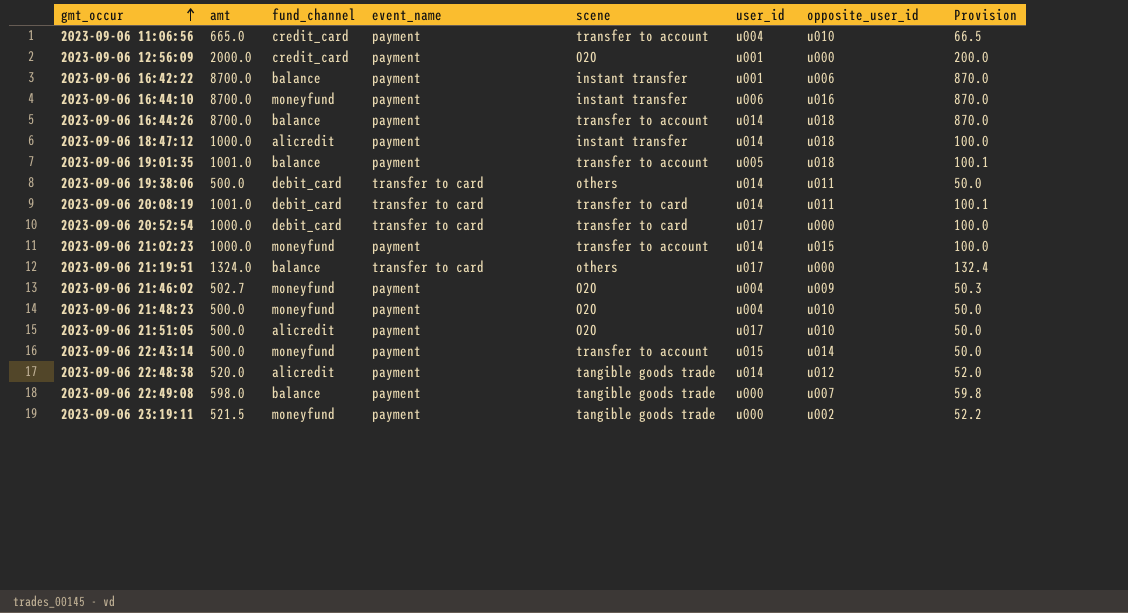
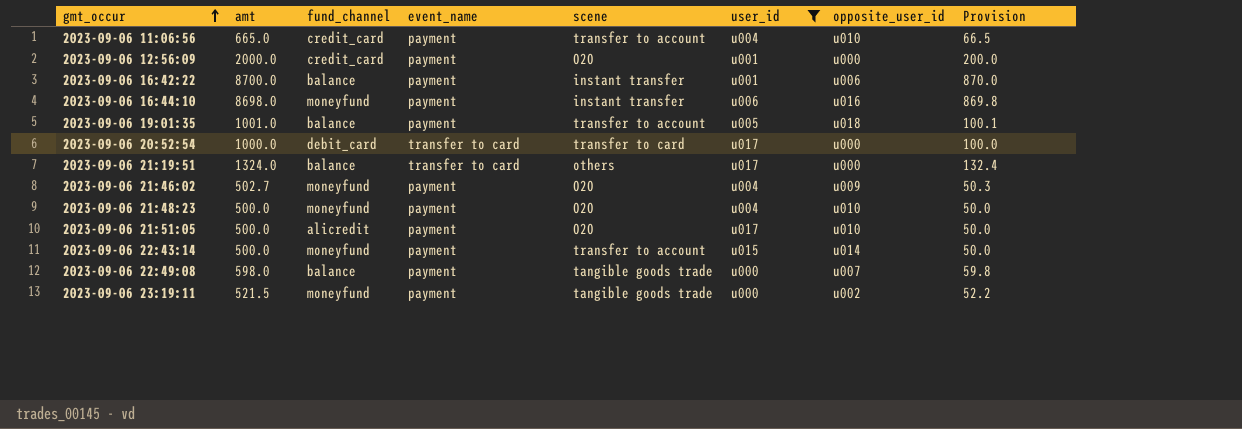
filter: none -> user_id != u014
2023-09-06 16:44:10 | amt: 8700.0 -> 8698.0
2023-09-06 16:44:10 | Provision: 870.0 -> 869.8

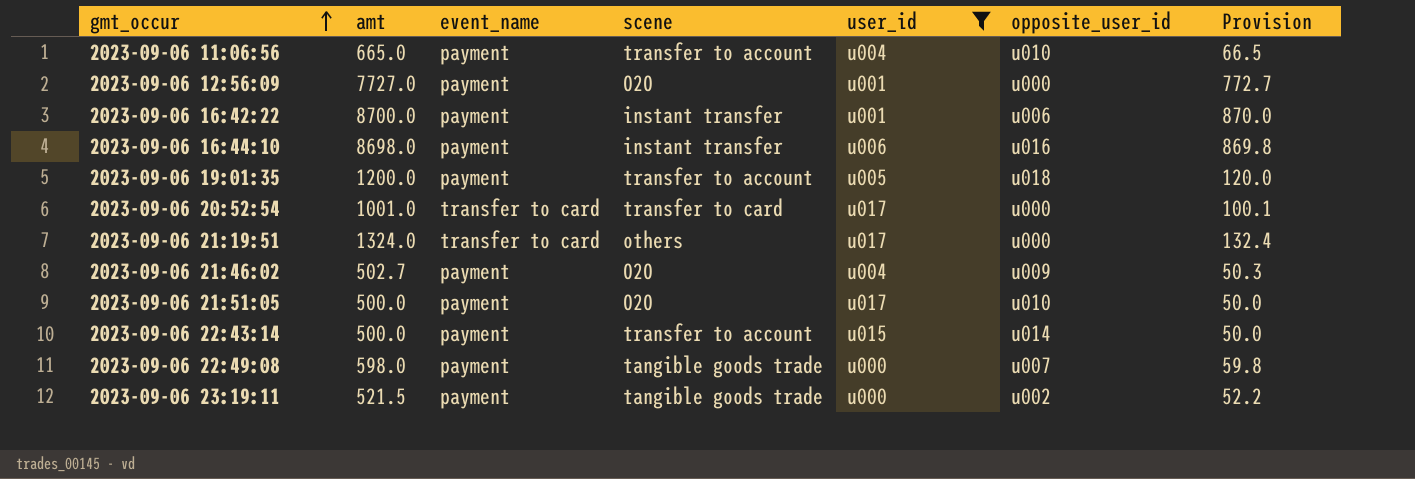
column fund_channel | position: 3 -> none
row 2023-09-06 21:48:23: 500.0 | moneyfund | payment | O2O | u004 | u010 | 50.0 -> none
2023-09-06 12:56:09 | amt: 2000.0 -> 7727.0
2023-09-06 12:56:09 | Provision: 200.0 -> 772.7
2023-09-06 19:01:35 | amt: 1001.0 -> 1200.0
2023-09-06 19:01:35 | Provision: 100.1 -> 120.0
2023-09-06 20:52:54 | amt: 1000.0 -> 1001.0
2023-09-06 20:52:54 | Provision: 100.0 -> 100.1

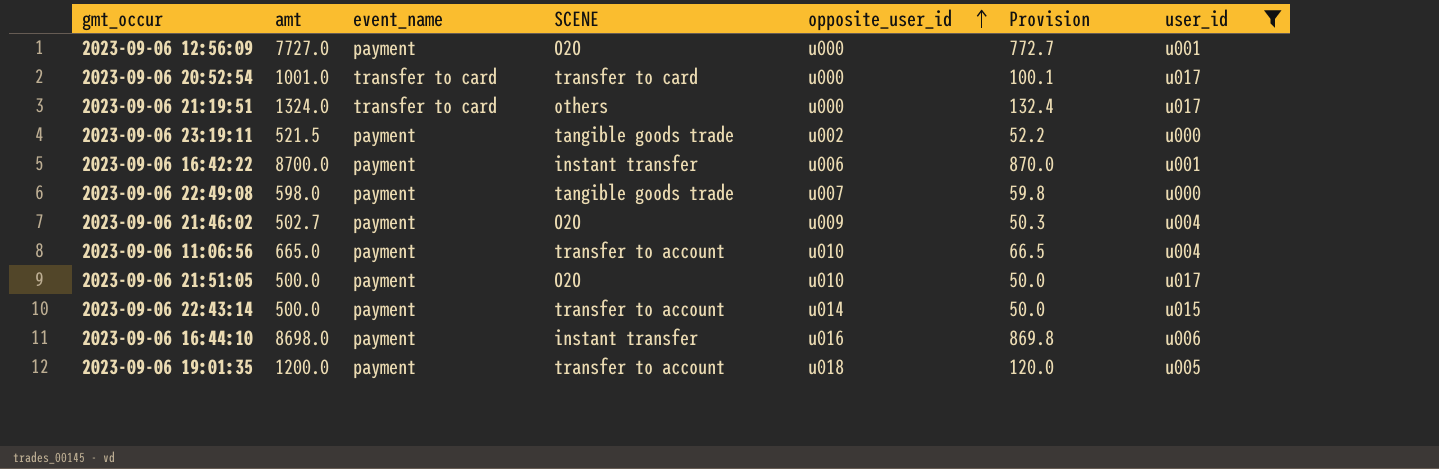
row order: gmt_occur ascending -> opposite_user_id ascending
column name: scene -> SCENE
column user_id | position: 5 -> 7

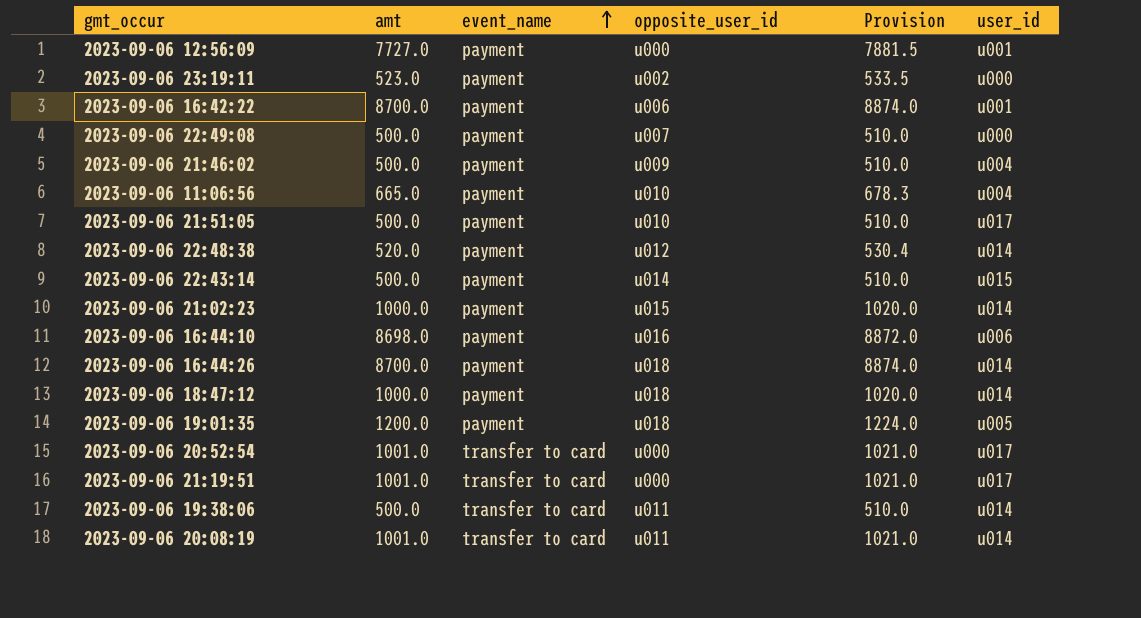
filter: user_id != u014 -> none
row order: opposite_user_id ascending -> event_name ascending
column SCENE | position: 4 -> none
column Provision | formula: [amt] * 0.1 -> [amt] * 1.02
2023-09-06 23:19:11 | amt: 521.5 -> 523.0
2023-09-06 22:49:08 | amt: 598.0 -> 500.0
2023-09-06 21:46:02 | amt: 502.7 -> 500.0
2023-09-06 21:19:51 | amt: 1324.0 -> 1001.0

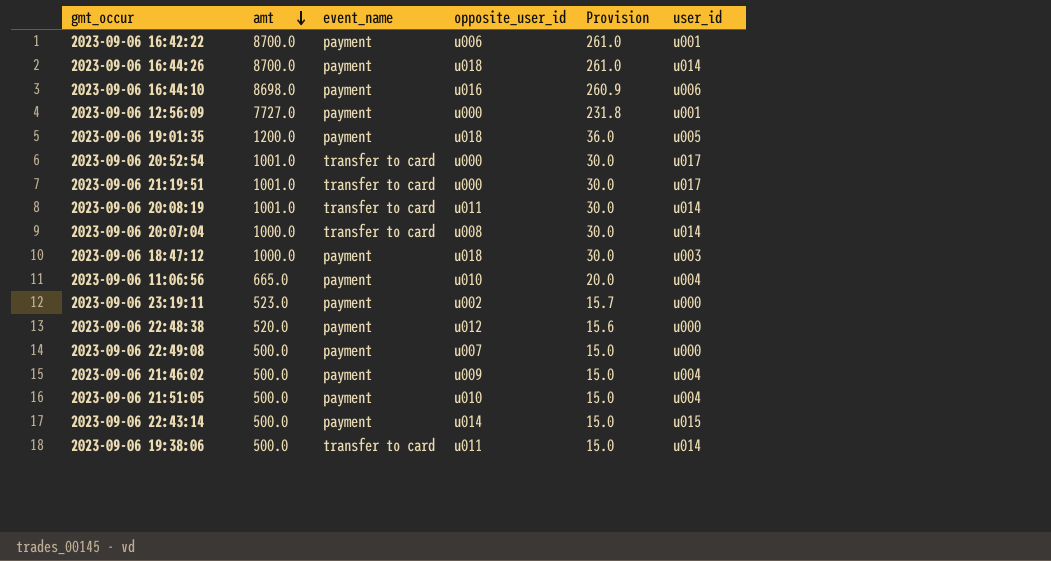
row order: event_name ascending -> amt descending
column Provision | formula: [amt] * 1.02 -> [amt] * 0.03
row 2023-09-06 21:02:23: 1000.0 | payment | u015 | 1020.0 | u014 -> none
row 2023-09-06 20:07:04: none -> 1000.0 | transfer to card | u008 | 30.0 | u014
2023-09-06 18:47:12 | user_id: u014 -> u003
2023-09-06 22:48:38 | user_id: u014 -> u000
2023-09-06 21:51:05 | user_id: u017 -> u004

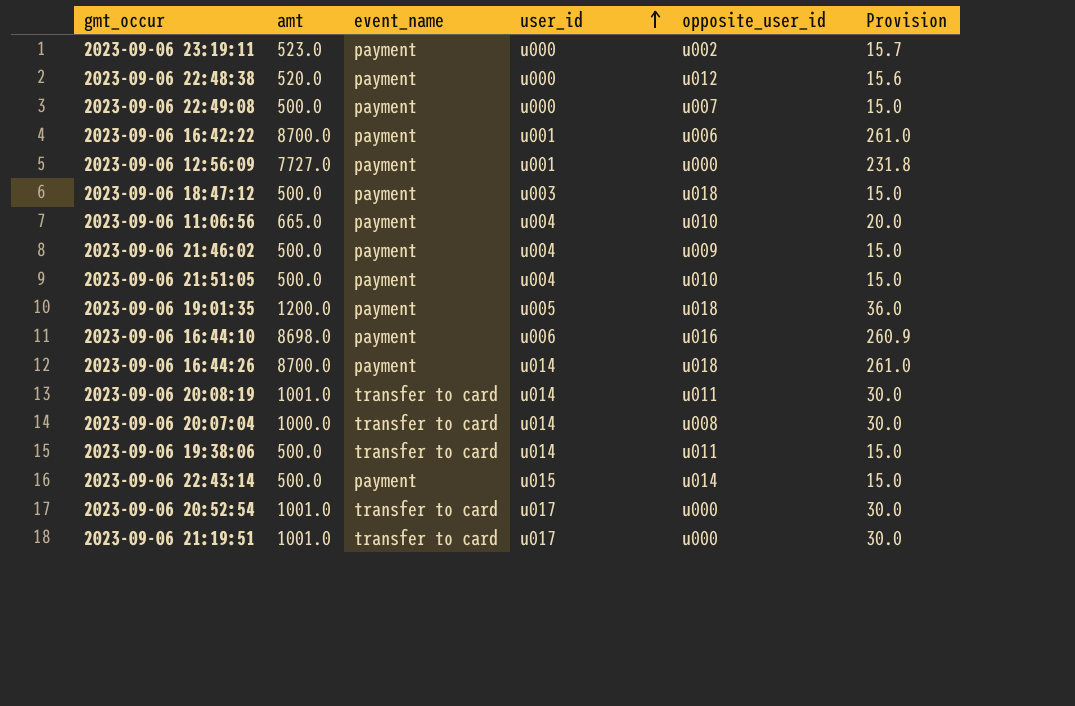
row order: amt descending -> user_id ascending
column user_id | position: 6 -> 4
2023-09-06 18:47:12 | amt: 1000.0 -> 500.0
2023-09-06 18:47:12 | Provision: 30.0 -> 15.0

